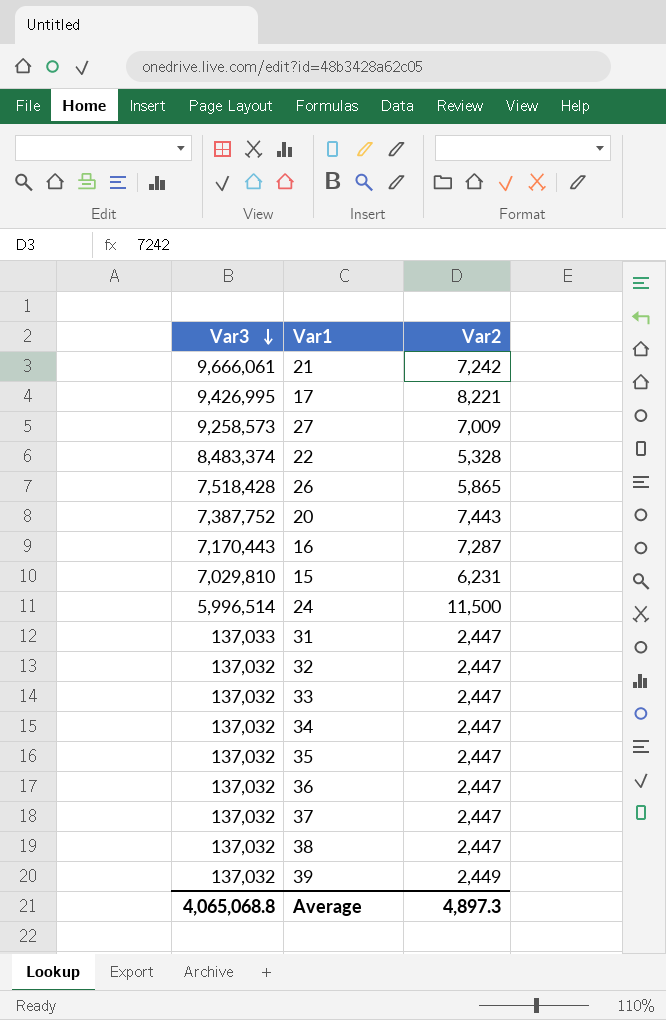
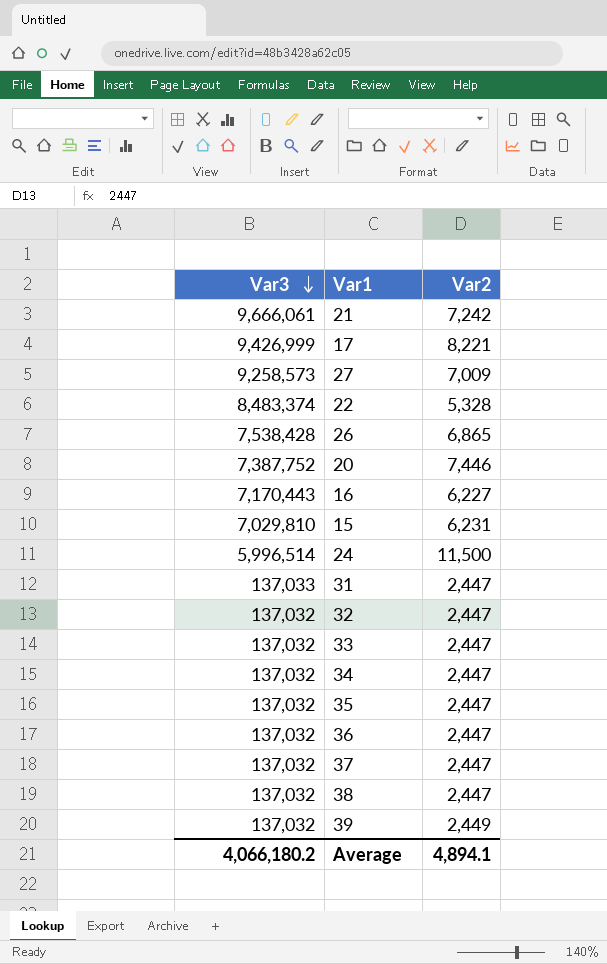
17 | Var3: 9,426,995 -> 9,426,999
26 | Var3: 7,518,428 -> 7,538,428
26 | Var2: 5,865 -> 6,865
20 | Var2: 7,443 -> 7,446
16 | Var2: 7,287 -> 6,227
Average | Var3: 4,065,068.8 -> 4,066,180.2
Average | Var2: 4,897.3 -> 4,894.1

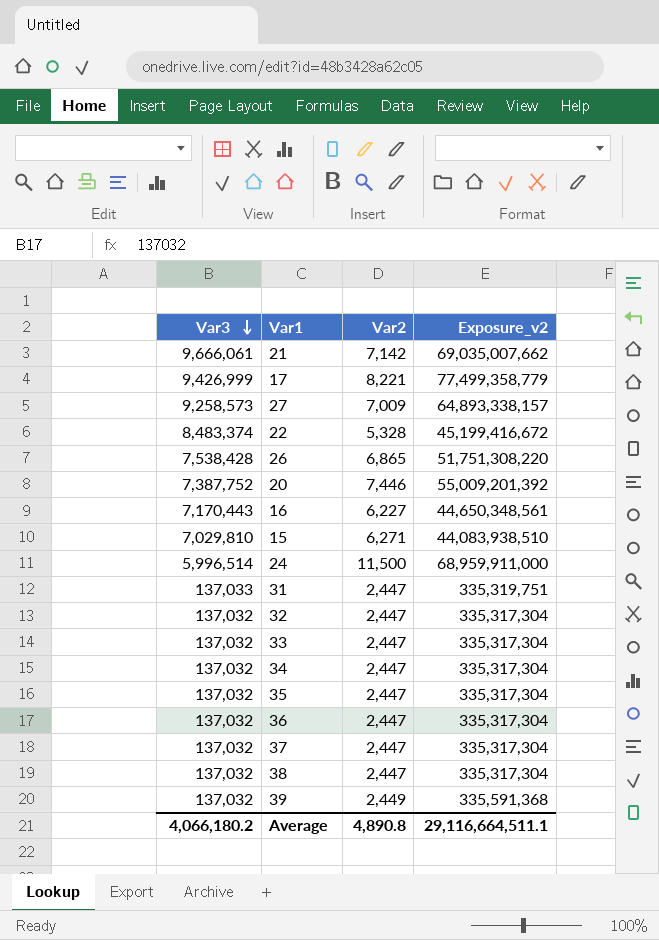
column Exposure_v2 | formula: none -> [Var3] * [Var2]
21 | Var2: 7,242 -> 7,142
15 | Var2: 6,231 -> 6,271
Average | Var2: 4,894.1 -> 4,890.8

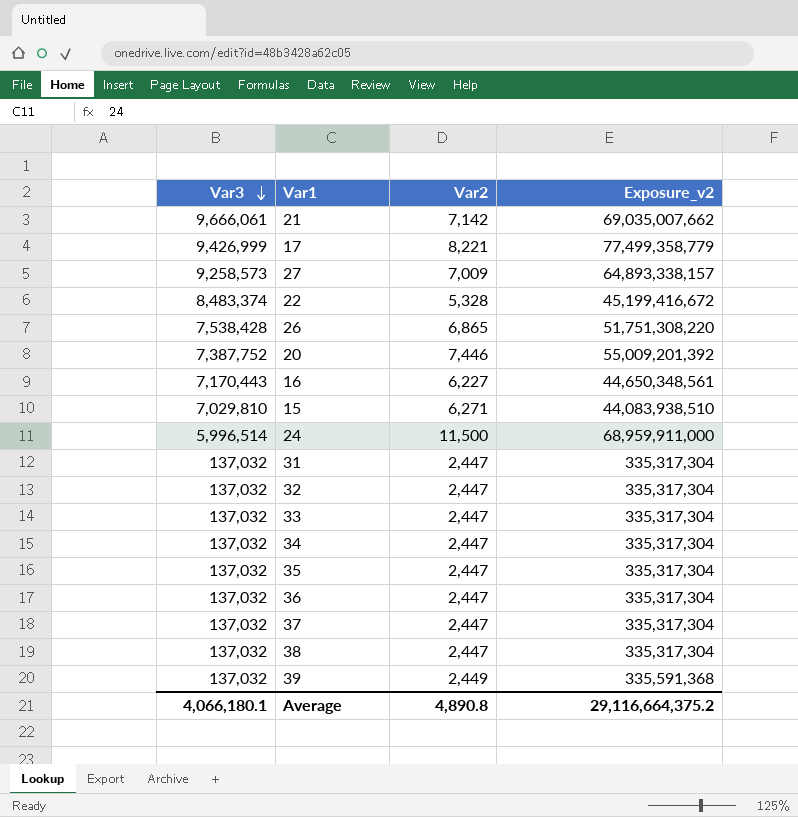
31 | Var3: 137,033 -> 137,032
31 | Exposure_v2: 335,319,751 -> 335,317,304
Average | Var3: 4,066,180.2 -> 4,066,180.1
Average | Exposure_v2: 29,116,664,511.1 -> 29,116,664,375.2

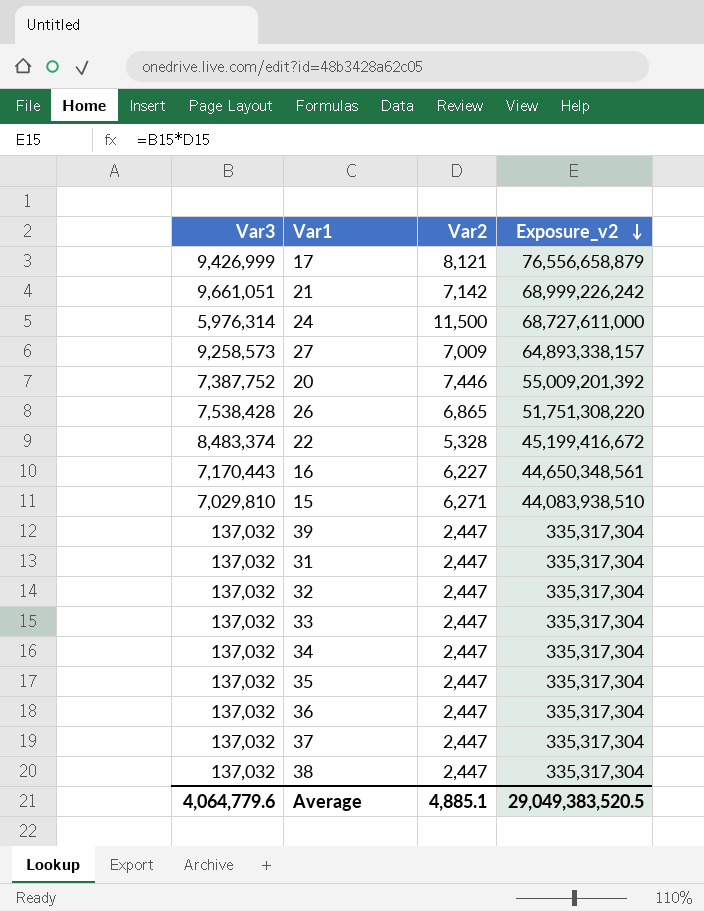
row order: Var3 descending -> Exposure_v2 descending
17 | Var2: 8,221 -> 8,121
17 | Exposure_v2: 77,499,358,779 -> 76,556,658,879
21 | Var3: 9,666,061 -> 9,661,051
21 | Exposure_v2: 69,035,007,662 -> 68,999,226,242
24 | Var3: 5,996,514 -> 5,976,314
24 | Exposure_v2: 68,959,911,000 -> 68,727,611,000
39 | Var2: 2,449 -> 2,447
39 | Exposure_v2: 335,591,368 -> 335,317,304
Average | Var3: 4,066,180.1 -> 4,064,779.6
Average | Var2: 4,890.8 -> 4,885.1
Average | Exposure_v2: 29,116,664,375.2 -> 29,049,383,520.5

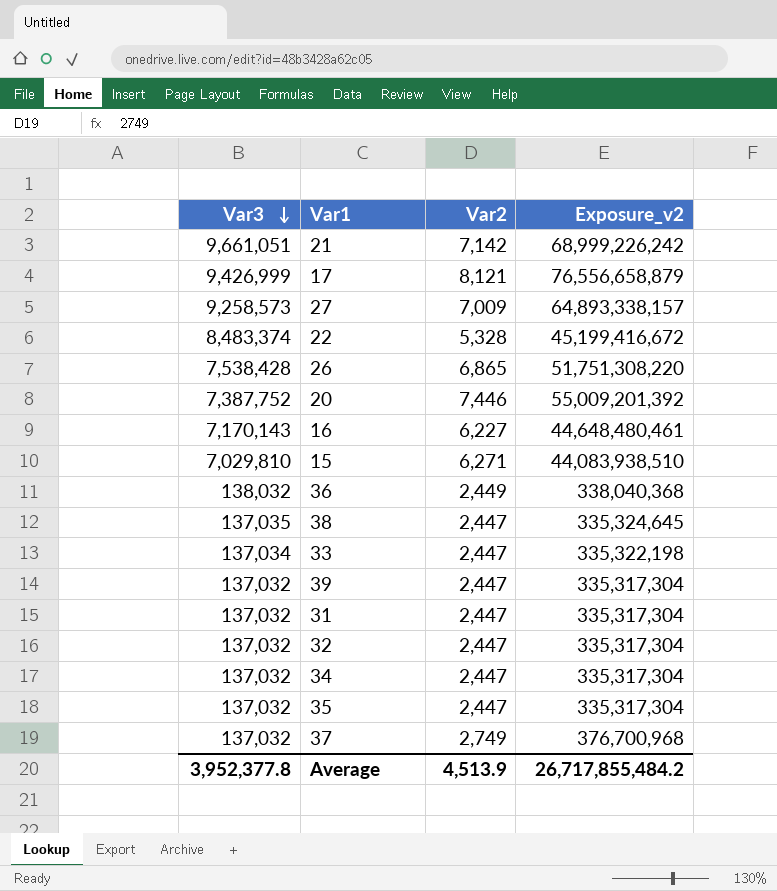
row order: Exposure_v2 descending -> Var3 descending
row 24: 5,976,314 | 11,500 | 68,727,611,000 -> none
16 | Var3: 7,170,443 -> 7,170,143
16 | Exposure_v2: 44,650,348,561 -> 44,648,480,461
36 | Var3: 137,032 -> 138,032
36 | Var2: 2,447 -> 2,449
36 | Exposure_v2: 335,317,304 -> 338,040,368
38 | Var3: 137,032 -> 137,035
38 | Exposure_v2: 335,317,304 -> 335,324,645
33 | Var3: 137,032 -> 137,034
33 | Exposure_v2: 335,317,304 -> 335,322,198
37 | Var2: 2,447 -> 2,749
37 | Exposure_v2: 335,317,304 -> 376,700,968
Average | Var3: 4,064,779.6 -> 3,952,377.8
Average | Var2: 4,885.1 -> 4,513.9
Average | Exposure_v2: 29,049,383,520.5 -> 26,717,855,484.2

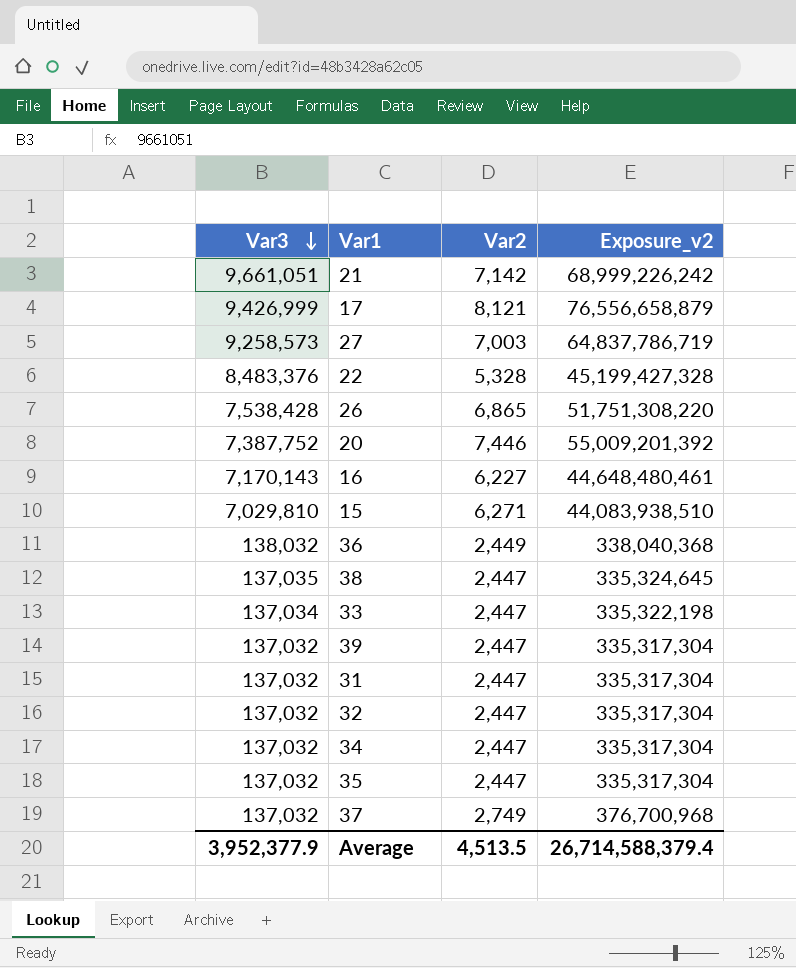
27 | Var2: 7,009 -> 7,003
27 | Exposure_v2: 64,893,338,157 -> 64,837,786,719
22 | Var3: 8,483,374 -> 8,483,376
22 | Exposure_v2: 45,199,416,672 -> 45,199,427,328
Average | Var3: 3,952,377.8 -> 3,952,377.9
Average | Var2: 4,513.9 -> 4,513.5
Average | Exposure_v2: 26,717,855,484.2 -> 26,714,588,379.4

